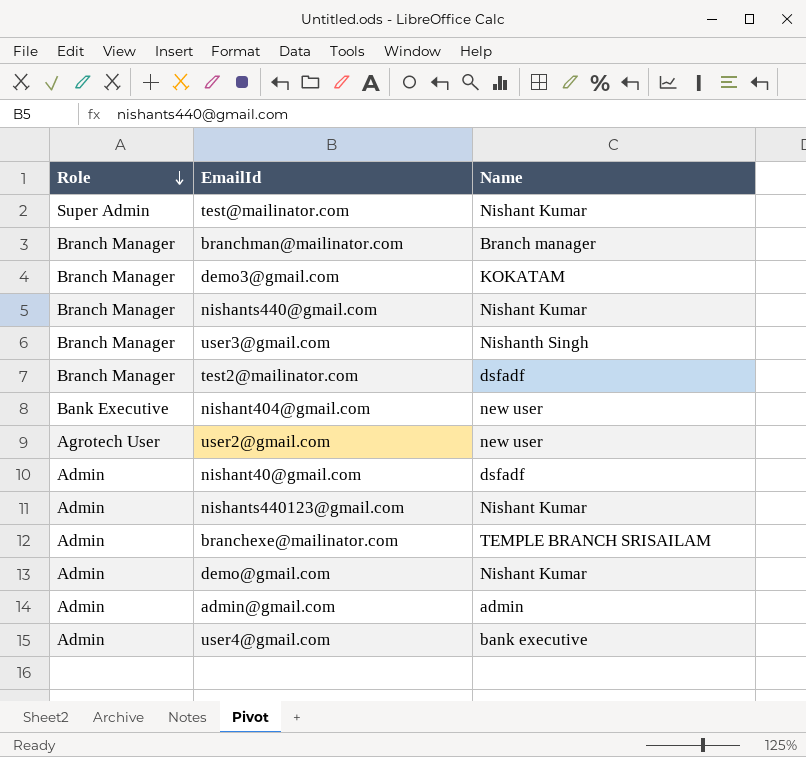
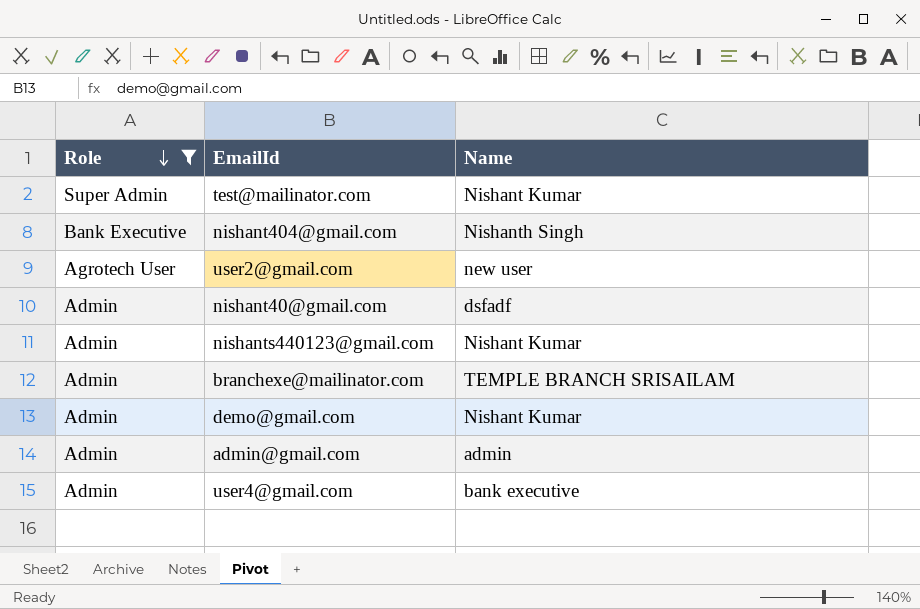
filter: none -> Role != Branch Manager
nishant404@gmail.com | Name: new user -> Nishanth Singh

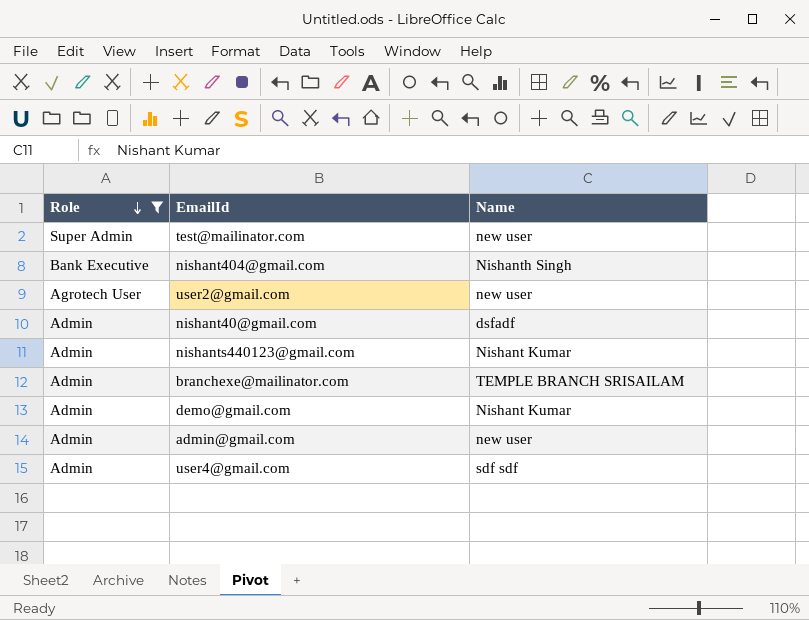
test@mailinator.com | Name: Nishant Kumar -> new user
admin@gmail.com | Name: admin -> new user
user4@gmail.com | Name: bank executive -> sdf sdf

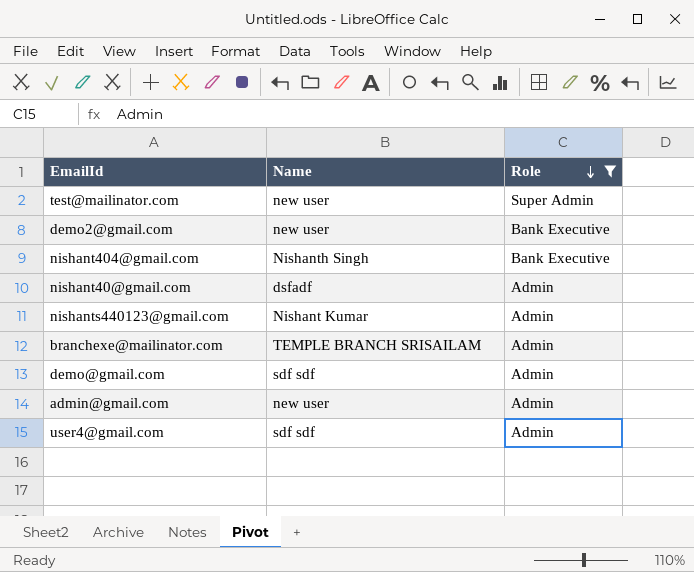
column Role | position: 1 -> 3
row user2@gmail.com: Agrotech User | new user -> none
row demo2@gmail.com: none -> new user | Bank Executive
demo@gmail.com | Name: Nishant Kumar -> sdf sdf

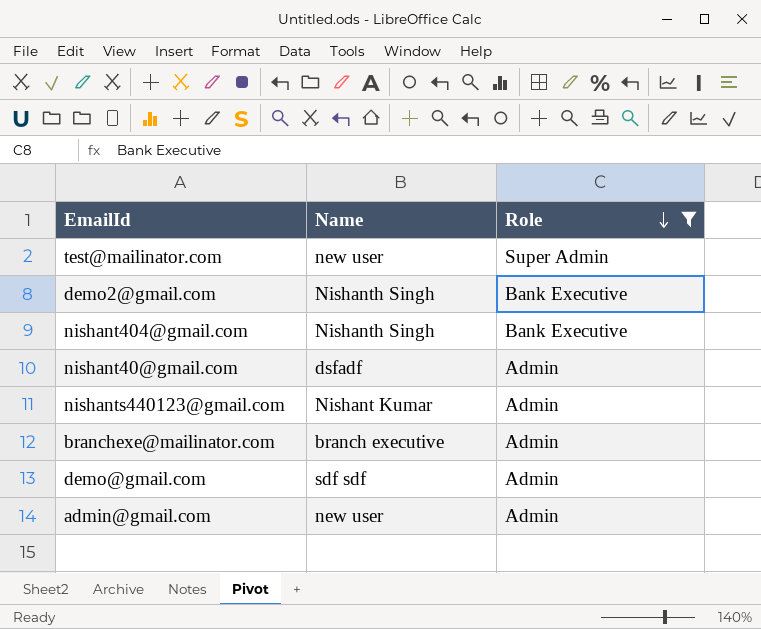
row user4@gmail.com: sdf sdf | Admin -> none
demo2@gmail.com | Name: new user -> Nishanth Singh
branchexe@mailinator.com | Name: TEMPLE BRANCH SRISAILAM -> branch executive

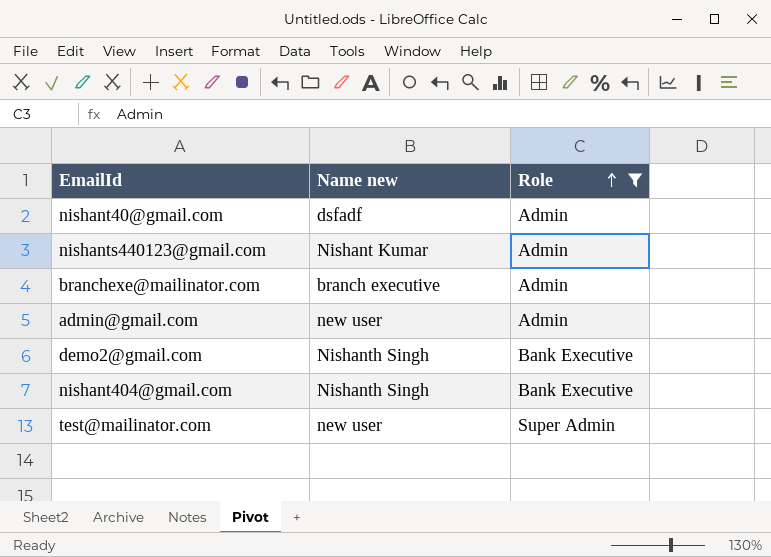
row order: Role descending -> Role ascending
column name: Name -> Name new
row demo@gmail.com: sdf sdf | Admin -> none

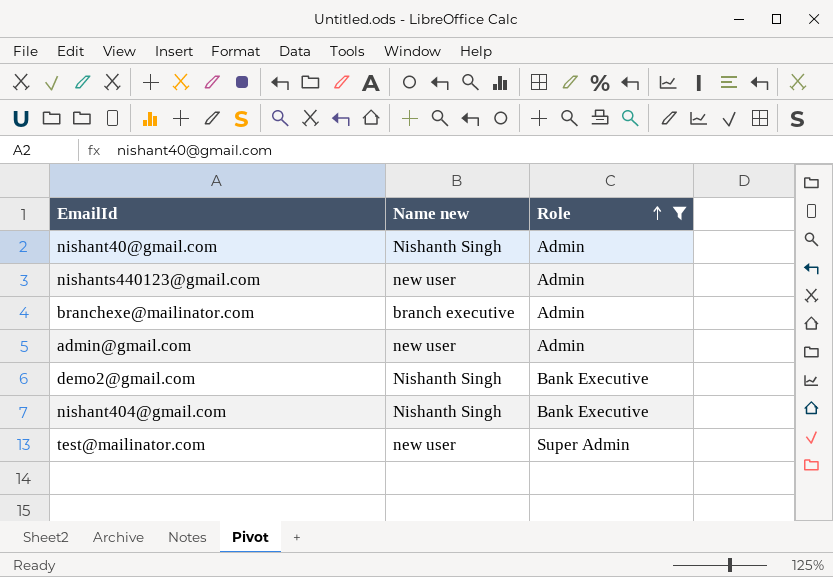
nishant40@gmail.com | Name new: dsfadf -> Nishanth Singh
nishants440123@gmail.com | Name new: Nishant Kumar -> new user

